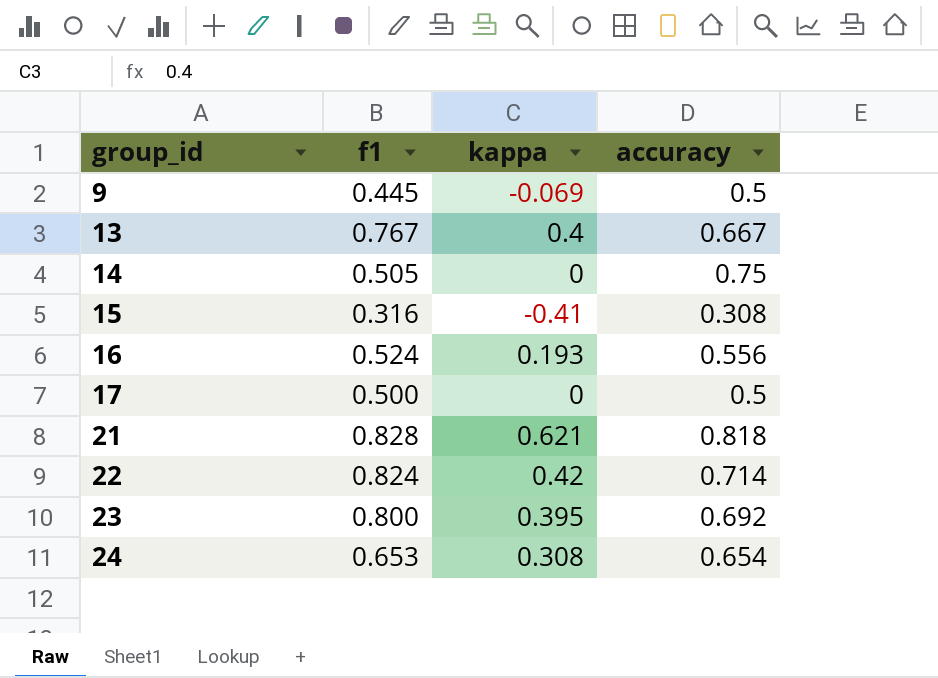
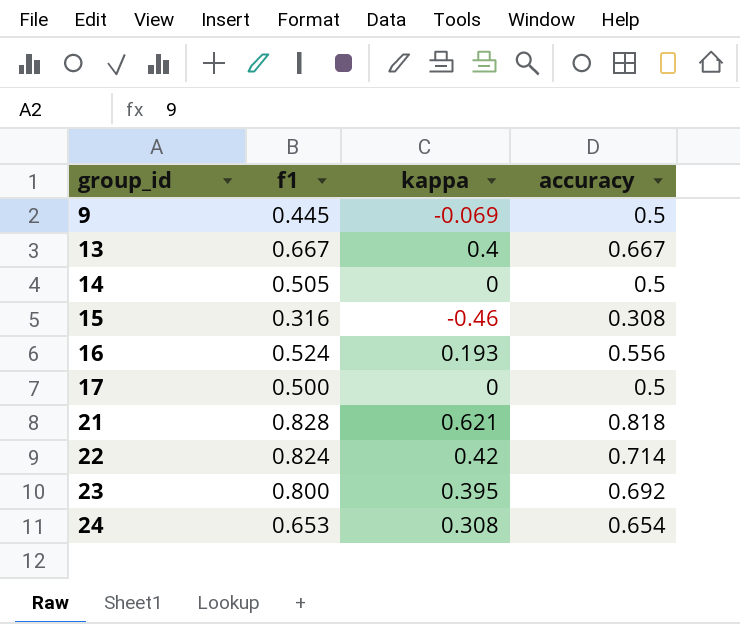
13 | f1: 0.767 -> 0.667
14 | accuracy: 0.75 -> 0.5
15 | kappa: -0.41 -> -0.46

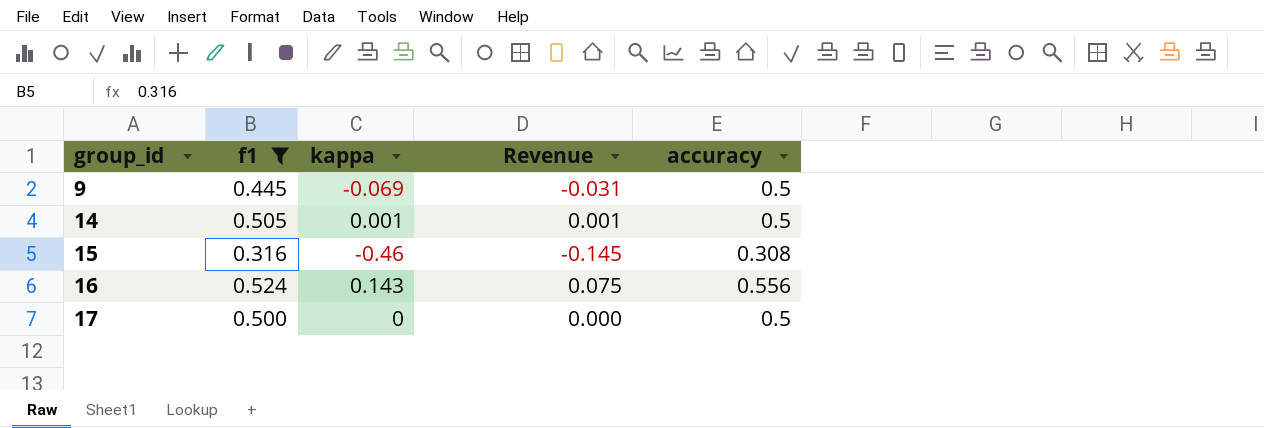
filter: none -> f1 <= 0.524
column Revenue | formula: none -> [f1] * [kappa]
14 | kappa: 0 -> 0.001
16 | kappa: 0.193 -> 0.143

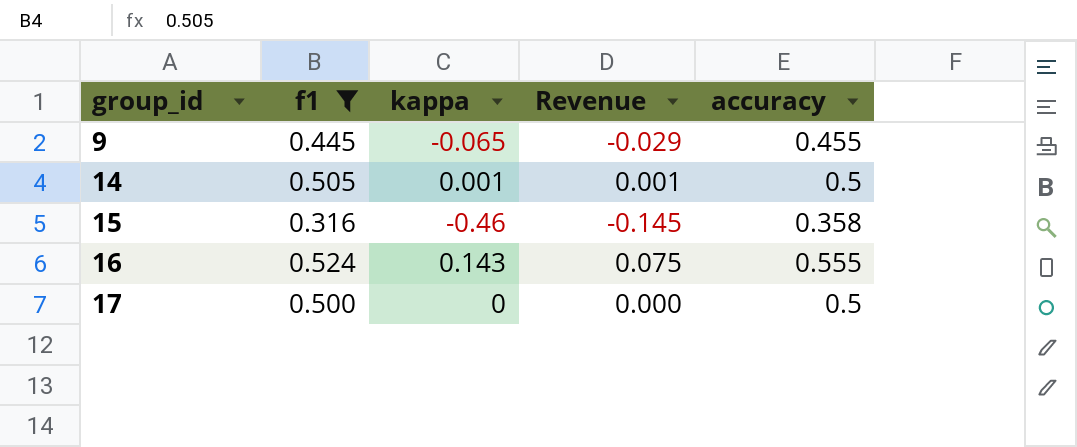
9 | kappa: -0.069 -> -0.065
9 | Revenue: -0.031 -> -0.029
9 | accuracy: 0.5 -> 0.455
15 | accuracy: 0.308 -> 0.358
16 | accuracy: 0.556 -> 0.555

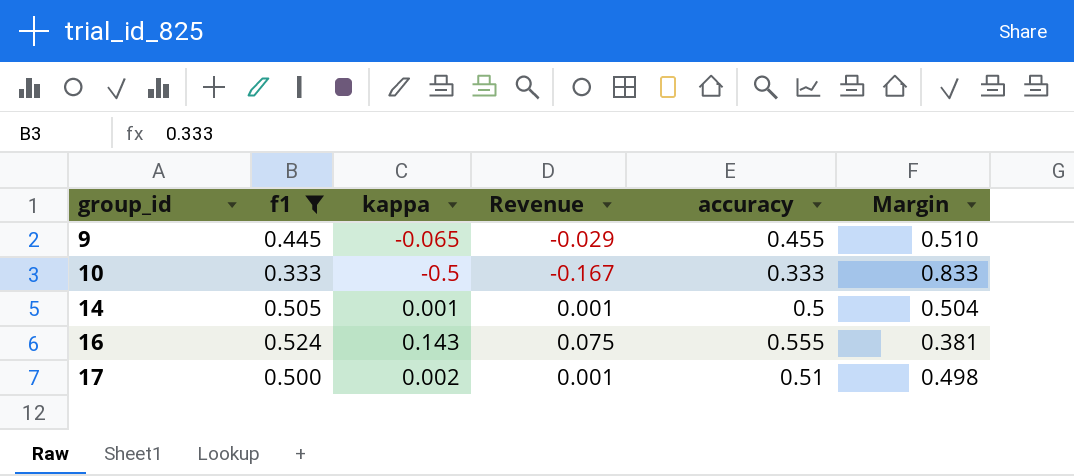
column Margin | formula: none -> [f1] - [kappa]
row 15: 0.316 | -0.46 | -0.145 | 0.358 -> none
row 10: none -> 0.333 | -0.5 | -0.167 | 0.333 | 0.833
17 | kappa: 0 -> 0.002
17 | Revenue: 0.000 -> 0.001
17 | accuracy: 0.5 -> 0.51

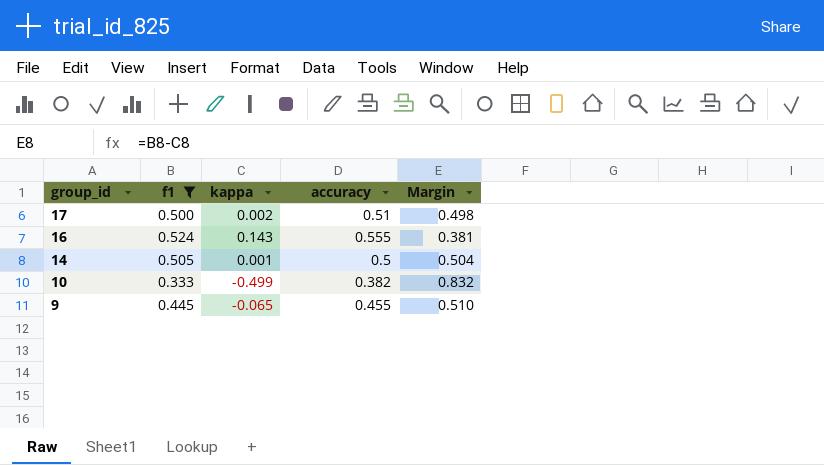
row order: group_id ascending -> group_id descending
column Revenue | formula: [f1] * [kappa] -> none
10 | kappa: -0.5 -> -0.499
10 | accuracy: 0.333 -> 0.382
10 | Margin: 0.833 -> 0.832

